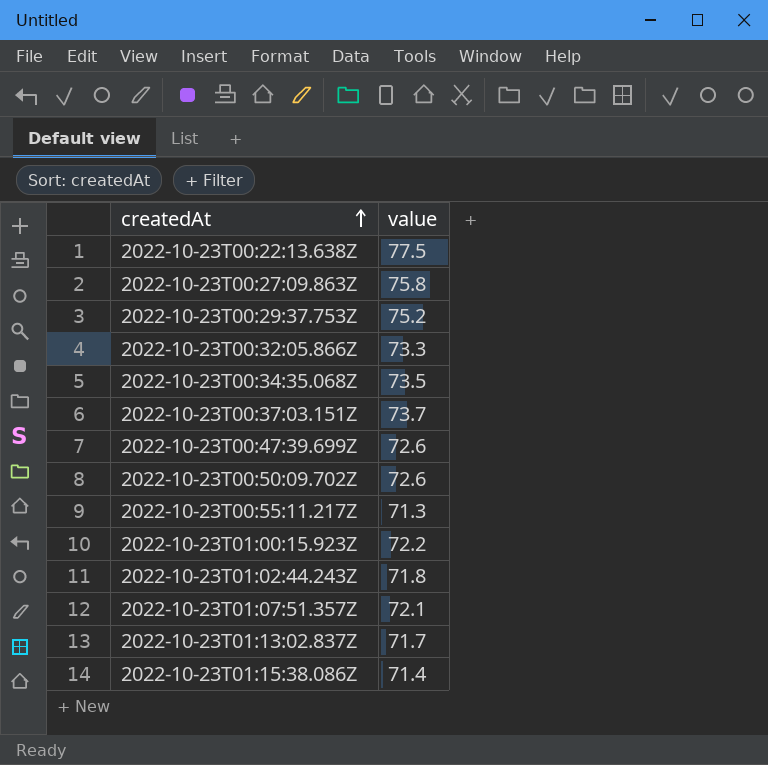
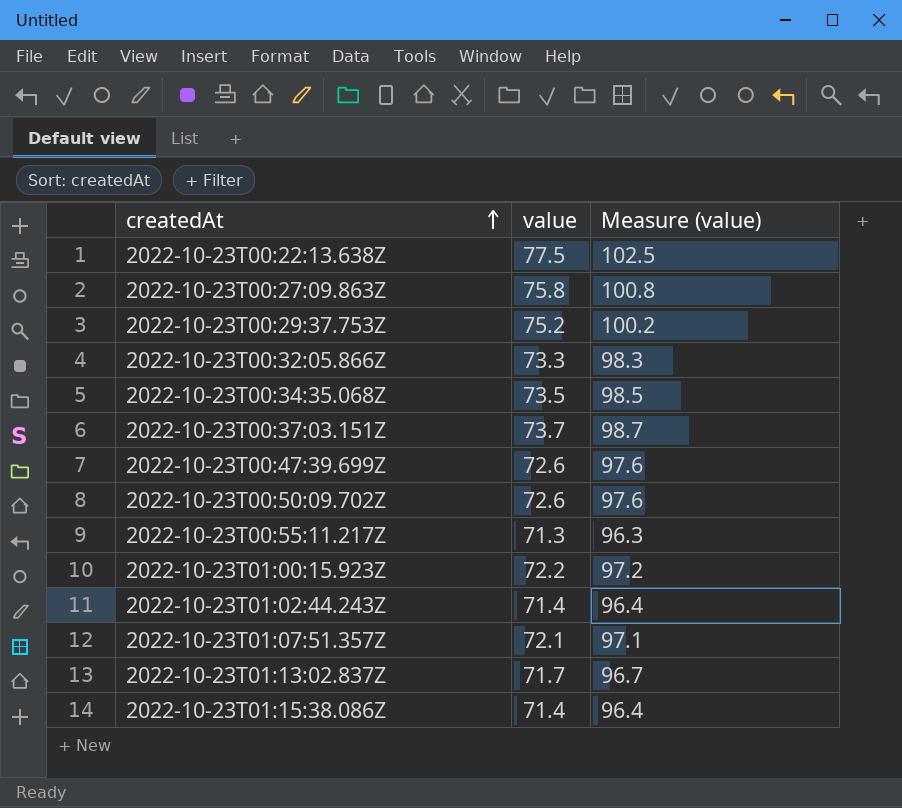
column Measure (value) | formula: none -> [value] + 25
2022-10-23T01:02:44.243Z | value: 71.8 -> 71.4

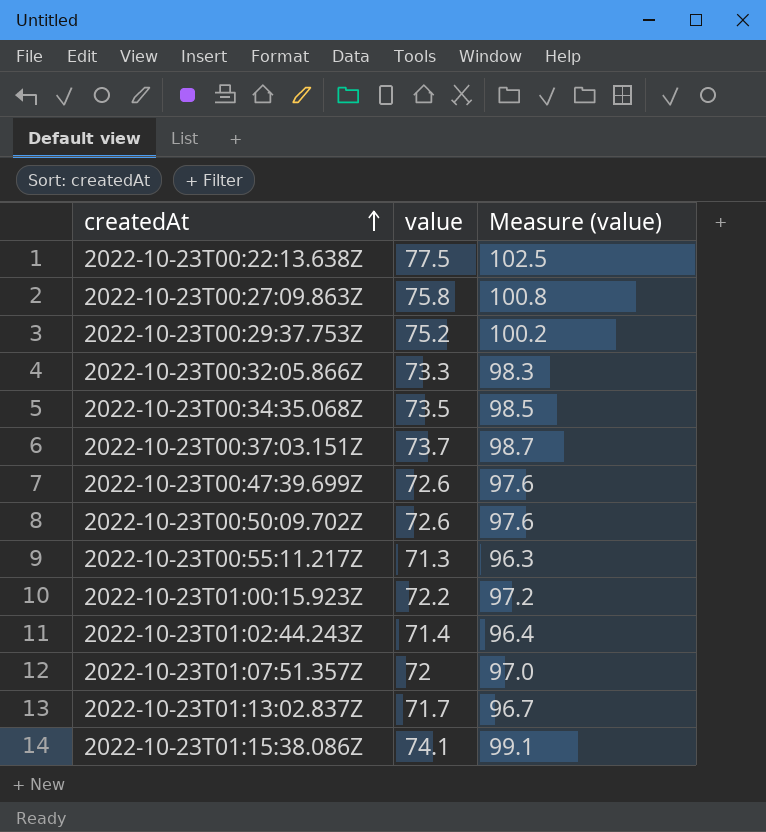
2022-10-23T01:07:51.357Z | value: 72.1 -> 72
2022-10-23T01:07:51.357Z | Measure (value): 97.1 -> 97.0
2022-10-23T01:15:38.086Z | value: 71.4 -> 74.1
2022-10-23T01:15:38.086Z | Measure (value): 96.4 -> 99.1

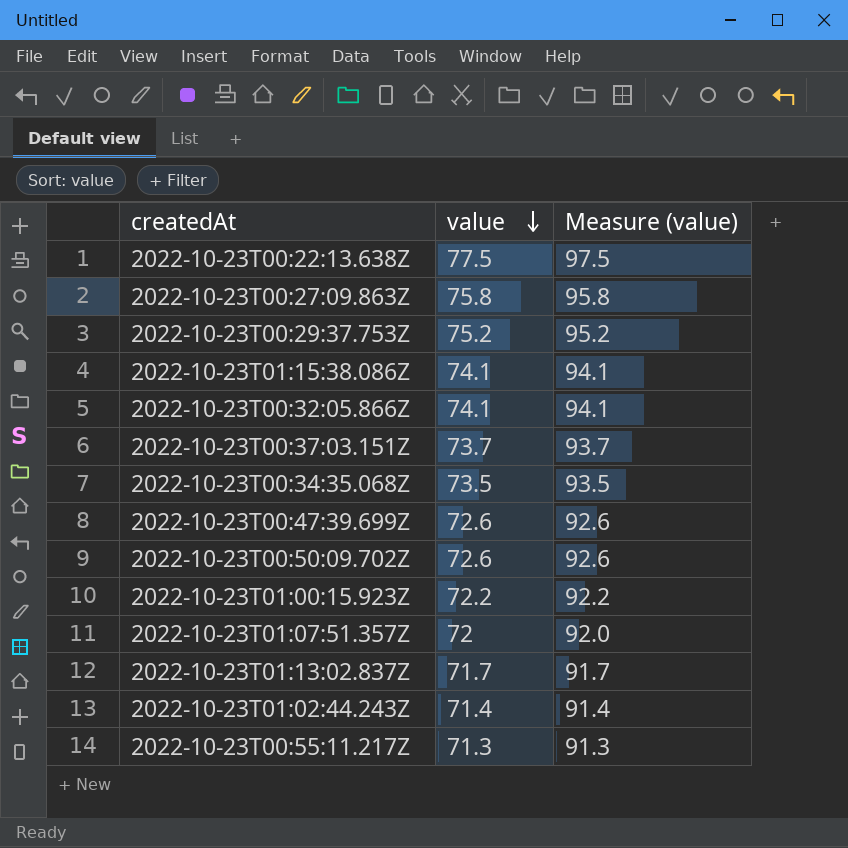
row order: createdAt ascending -> value descending
column Measure (value) | formula: [value] + 25 -> [value] + 20
2022-10-23T00:32:05.866Z | value: 73.3 -> 74.1

